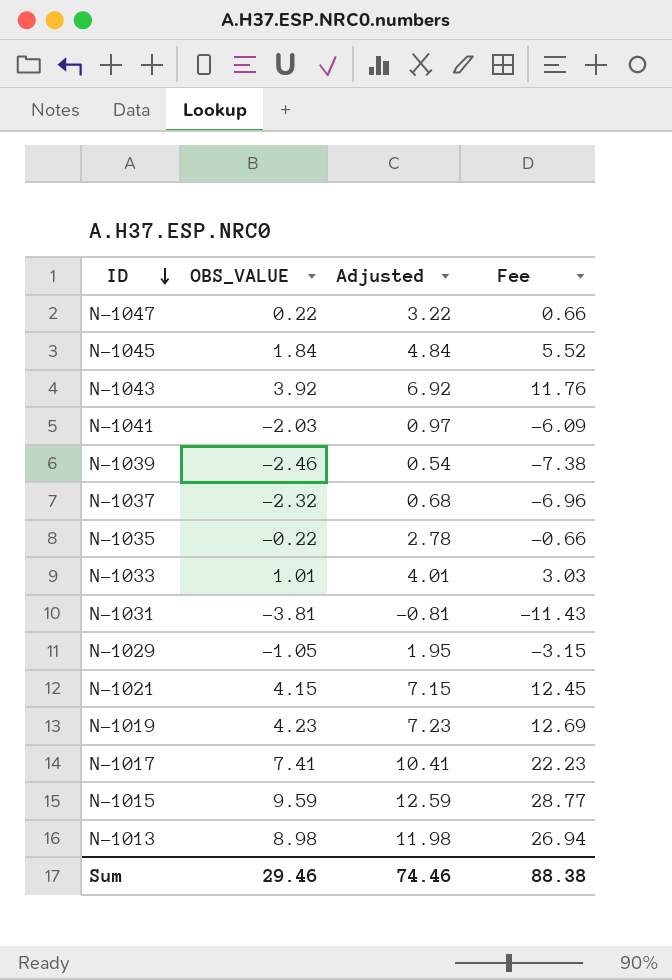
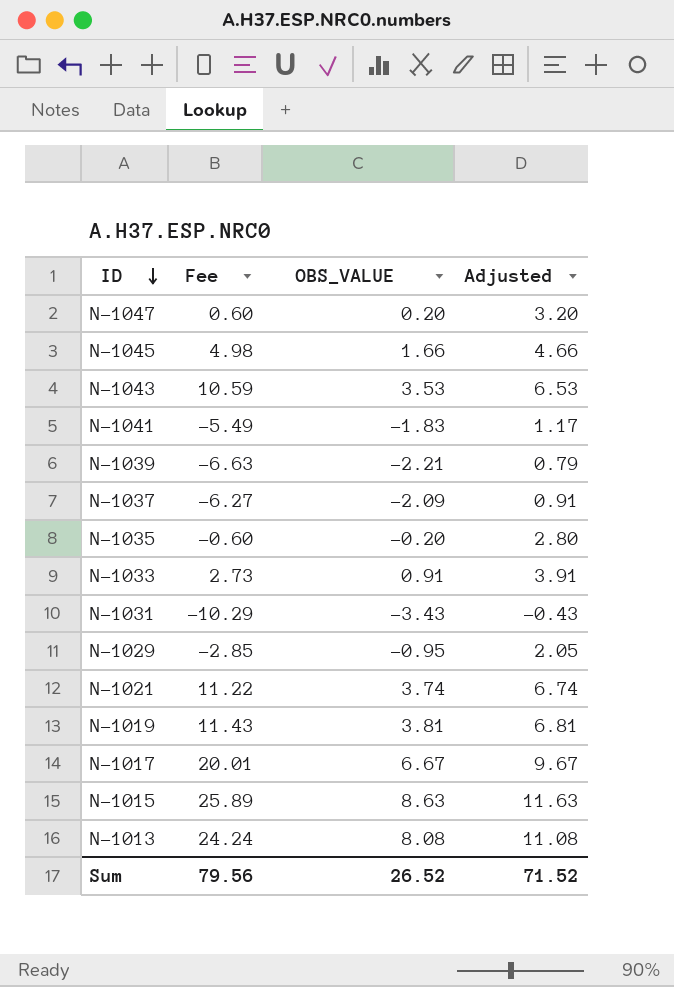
column Fee | position: 4 -> 2
N-1047 | Fee: 0.66 -> 0.60
N-1047 | OBS_VALUE: 0.22 -> 0.20
N-1047 | Adjusted: 3.22 -> 3.20
N-1045 | Fee: 5.52 -> 4.98
N-1045 | OBS_VALUE: 1.84 -> 1.66
N-1045 | Adjusted: 4.84 -> 4.66
N-1043 | Fee: 11.76 -> 10.59
N-1043 | OBS_VALUE: 3.92 -> 3.53
N-1043 | Adjusted: 6.92 -> 6.53
N-1041 | Fee: -6.09 -> -5.49
N-1041 | OBS_VALUE: -2.03 -> -1.83
N-1041 | Adjusted: 0.97 -> 1.17
N-1039 | Fee: -7.38 -> -6.63
N-1039 | OBS_VALUE: -2.46 -> -2.21
N-1039 | Adjusted: 0.54 -> 0.79
N-1037 | Fee: -6.96 -> -6.27
N-1037 | OBS_VALUE: -2.32 -> -2.09
N-1037 | Adjusted: 0.68 -> 0.91
N-1035 | Fee: -0.66 -> -0.60
N-1035 | OBS_VALUE: -0.22 -> -0.20
N-1035 | Adjusted: 2.78 -> 2.80
N-1033 | Fee: 3.03 -> 2.73
N-1033 | OBS_VALUE: 1.01 -> 0.91
N-1033 | Adjusted: 4.01 -> 3.91
N-1031 | Fee: -11.43 -> -10.29
N-1031 | OBS_VALUE: -3.81 -> -3.43
N-1031 | Adjusted: -0.81 -> -0.43
N-1029 | Fee: -3.15 -> -2.85
N-1029 | OBS_VALUE: -1.05 -> -0.95
N-1029 | Adjusted: 1.95 -> 2.05
N-1021 | Fee: 12.45 -> 11.22
N-1021 | OBS_VALUE: 4.15 -> 3.74
N-1021 | Adjusted: 7.15 -> 6.74
N-1019 | Fee: 12.69 -> 11.43
N-1019 | OBS_VALUE: 4.23 -> 3.81
N-1019 | Adjusted: 7.23 -> 6.81
N-1017 | Fee: 22.23 -> 20.01
N-1017 | OBS_VALUE: 7.41 -> 6.67
N-1017 | Adjusted: 10.41 -> 9.67
N-1015 | Fee: 28.77 -> 25.89
N-1015 | OBS_VALUE: 9.59 -> 8.63
N-1015 | Adjusted: 12.59 -> 11.63
N-1013 | Fee: 26.94 -> 24.24
N-1013 | OBS_VALUE: 8.98 -> 8.08
N-1013 | Adjusted: 11.98 -> 11.08
Sum | Fee: 88.38 -> 79.56
Sum | OBS_VALUE: 29.46 -> 26.52
Sum | Adjusted: 74.46 -> 71.52

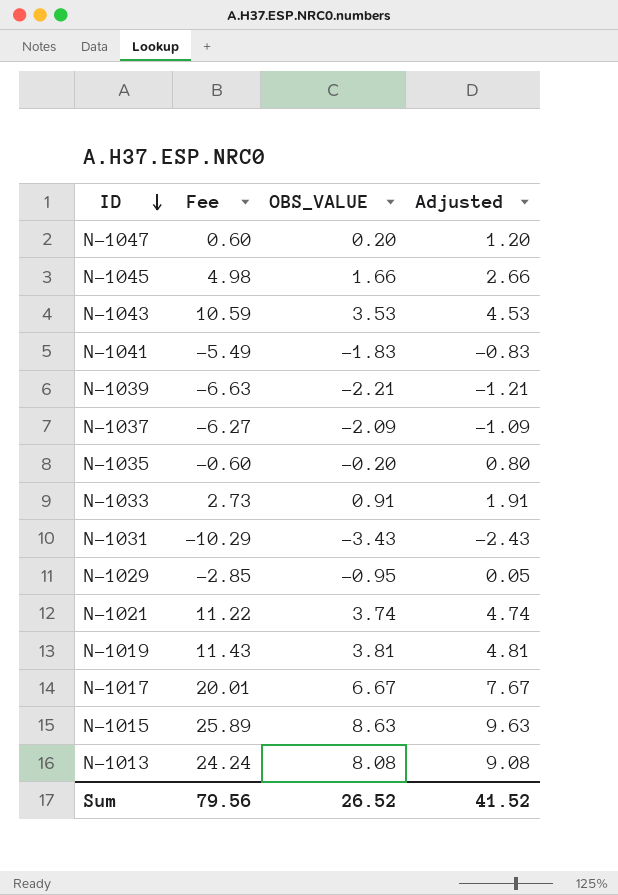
column Adjusted | formula: [OBS_VALUE] + 3 -> [OBS_VALUE] + 1
Sum | Adjusted: 71.52 -> 41.52

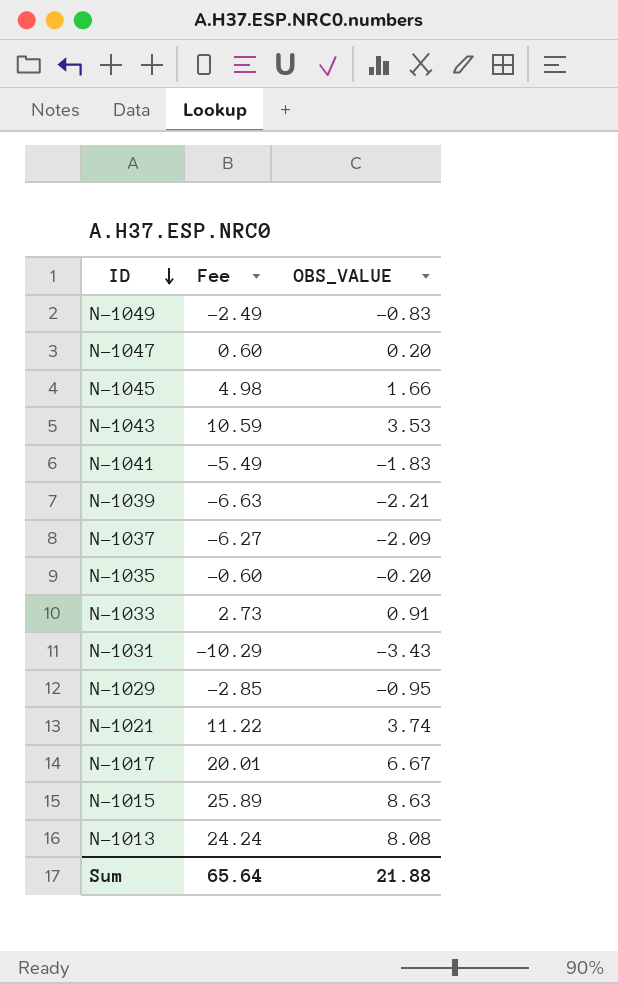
column Adjusted | formula: [OBS_VALUE] + 1 -> none
row N-1019: 11.43 | 3.81 | 4.81 -> none
row N-1049: none -> -2.49 | -0.83
Sum | Fee: 79.56 -> 65.64
Sum | OBS_VALUE: 26.52 -> 21.88

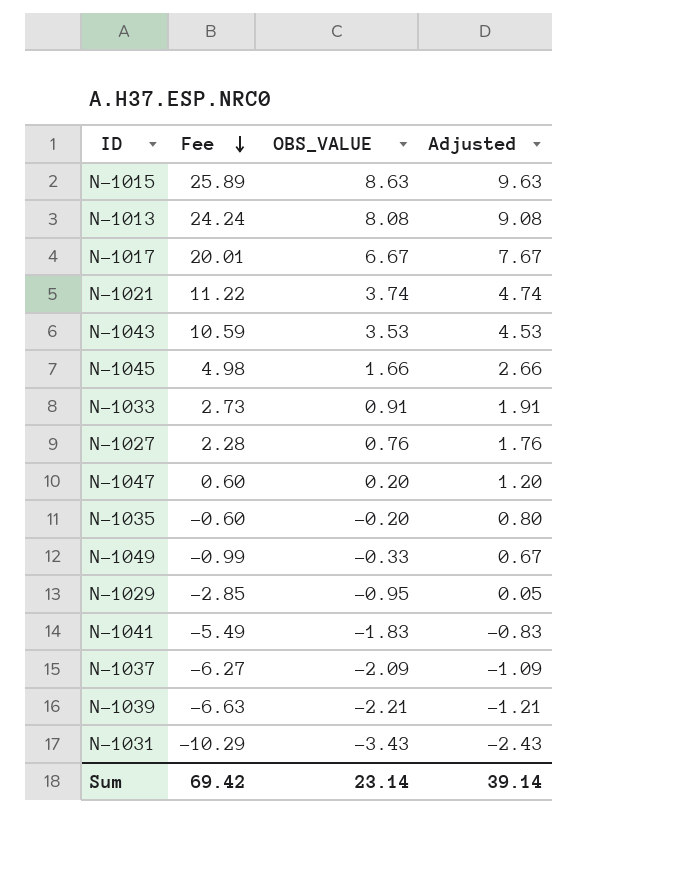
row order: ID descending -> Fee descending
column Adjusted | formula: none -> [OBS_VALUE] + 1
row N-1027: none -> 2.28 | 0.76 | 1.76
N-1049 | Fee: -2.49 -> -0.99
N-1049 | OBS_VALUE: -0.83 -> -0.33
Sum | Fee: 65.64 -> 69.42
Sum | OBS_VALUE: 21.88 -> 23.14

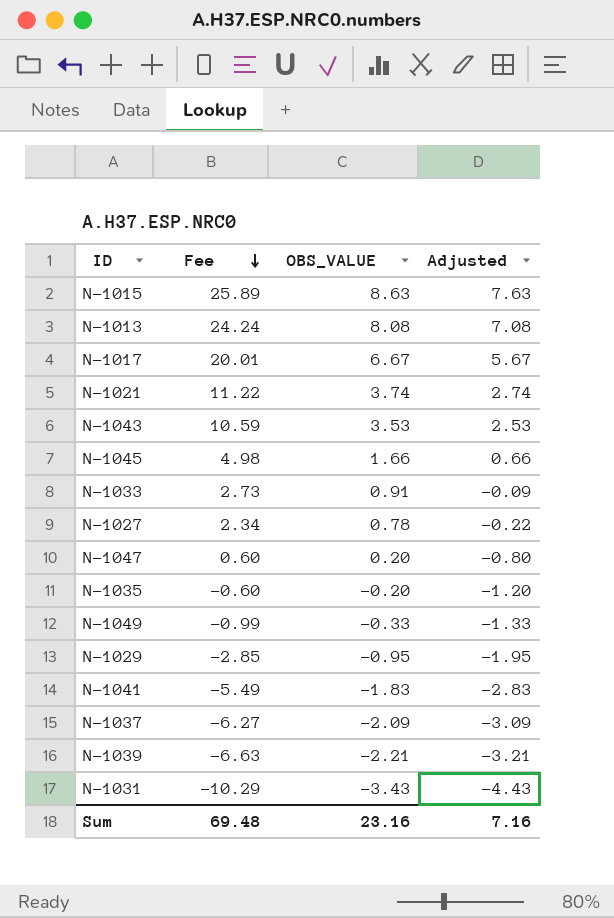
column Adjusted | formula: [OBS_VALUE] + 1 -> [OBS_VALUE] - 1
N-1027 | Fee: 2.28 -> 2.34
N-1027 | OBS_VALUE: 0.76 -> 0.78
Sum | Fee: 69.42 -> 69.48
Sum | OBS_VALUE: 23.14 -> 23.16
Sum | Adjusted: 39.14 -> 7.16

